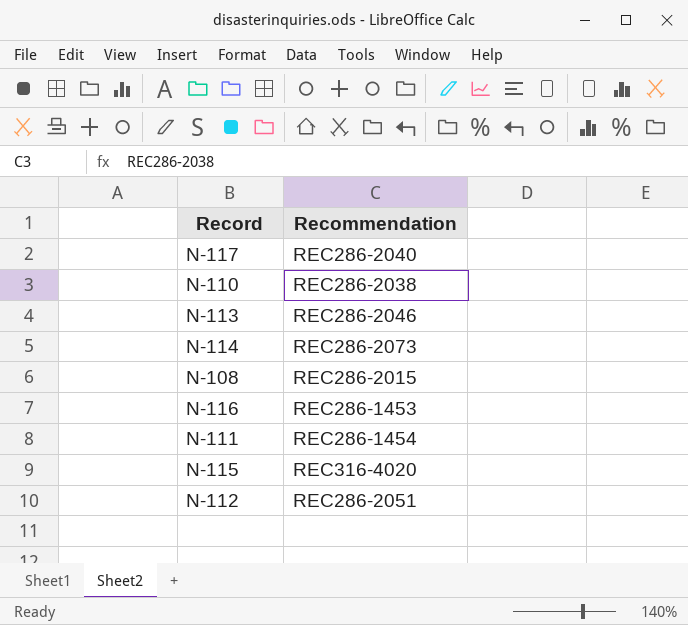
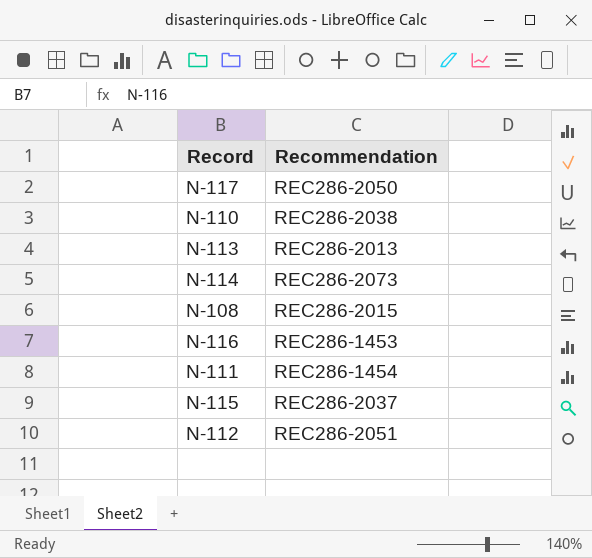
N-117 | Recommendation: REC286-2040 -> REC286-2050
N-113 | Recommendation: REC286-2046 -> REC286-2013
N-115 | Recommendation: REC316-4020 -> REC286-2037

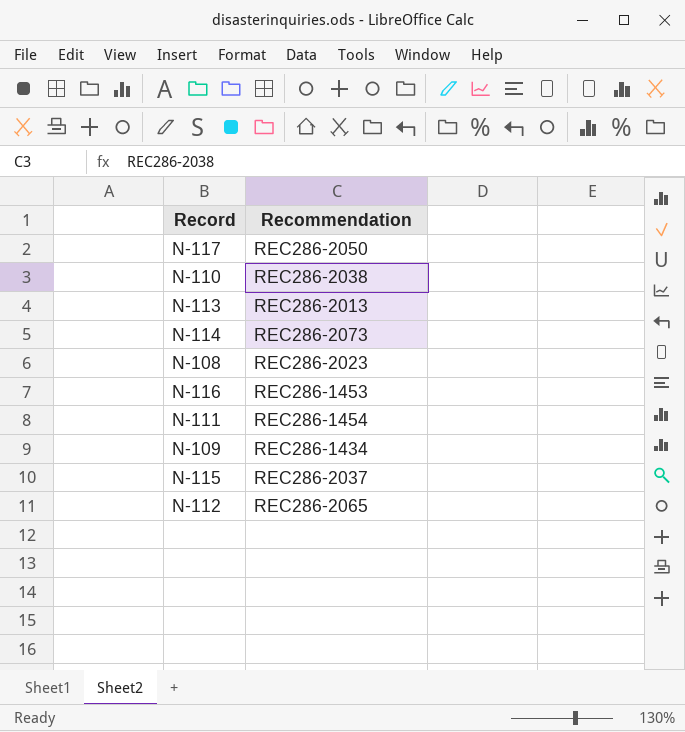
N-108 | Recommendation: REC286-2015 -> REC286-2023
row N-109: none -> REC286-1434
N-112 | Recommendation: REC286-2051 -> REC286-2065

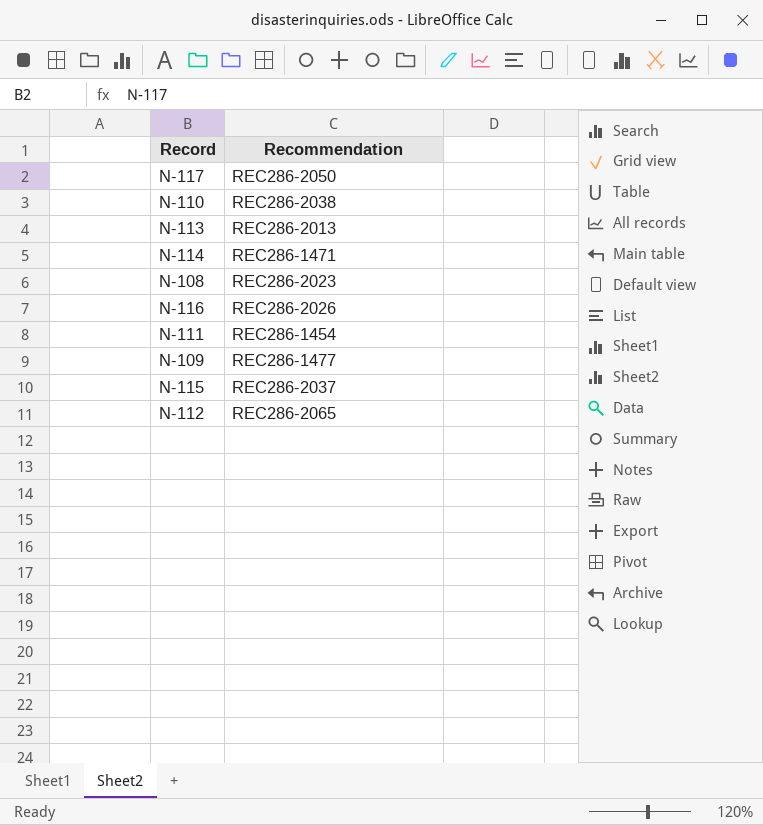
N-114 | Recommendation: REC286-2073 -> REC286-1471
N-116 | Recommendation: REC286-1453 -> REC286-2026
N-109 | Recommendation: REC286-1434 -> REC286-1477

